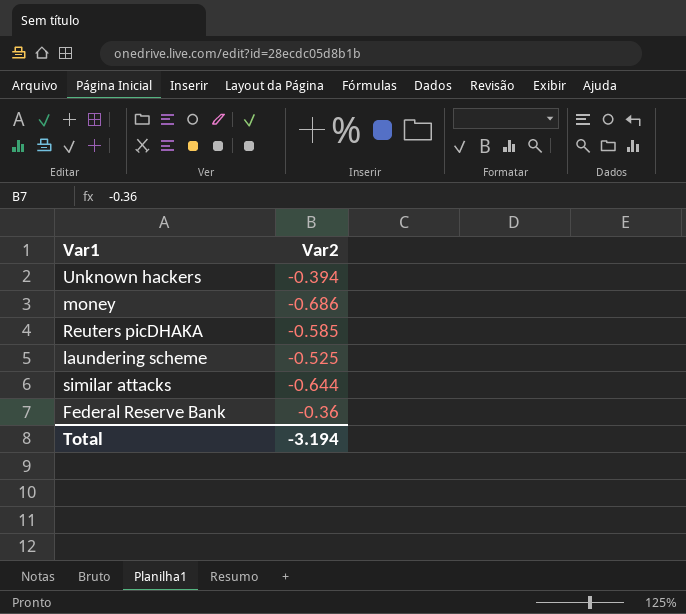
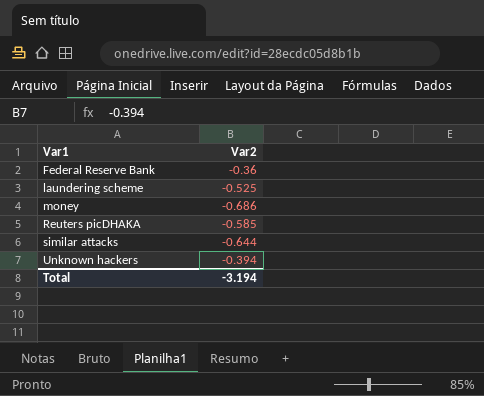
row order: none -> Var1 ascending

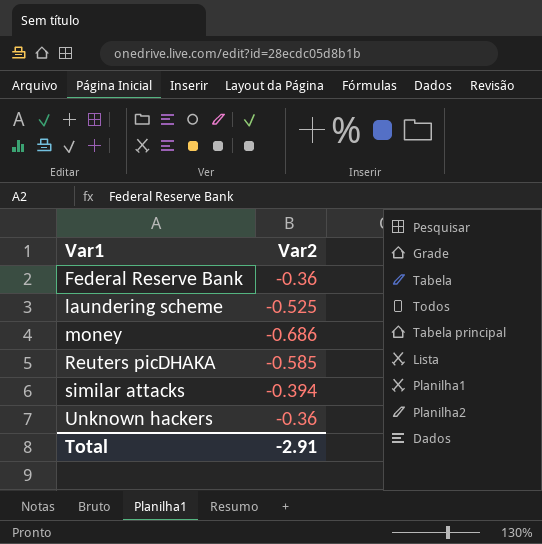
similar attacks | Var2: -0.644 -> -0.394
Unknown hackers | Var2: -0.394 -> -0.36
Total | Var2: -3.194 -> -2.91

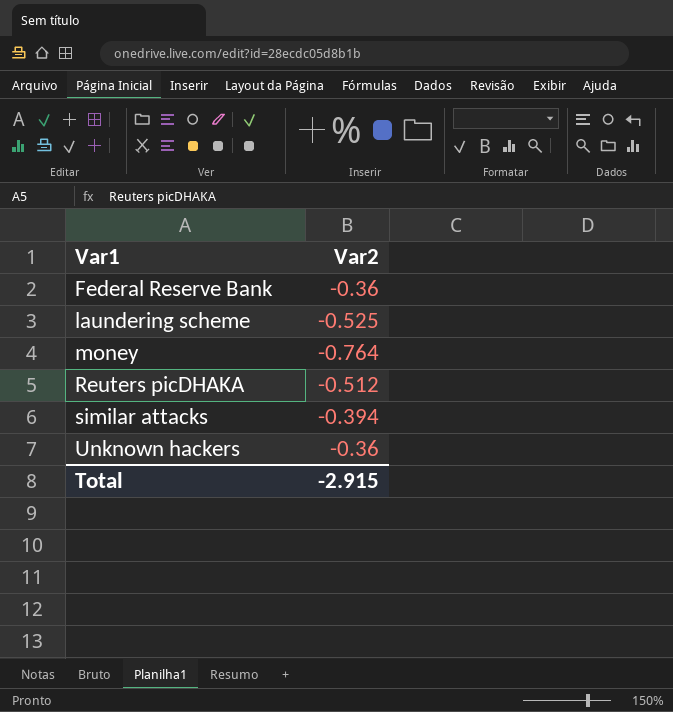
money | Var2: -0.686 -> -0.764
Reuters picDHAKA | Var2: -0.585 -> -0.512
Total | Var2: -2.91 -> -2.915

